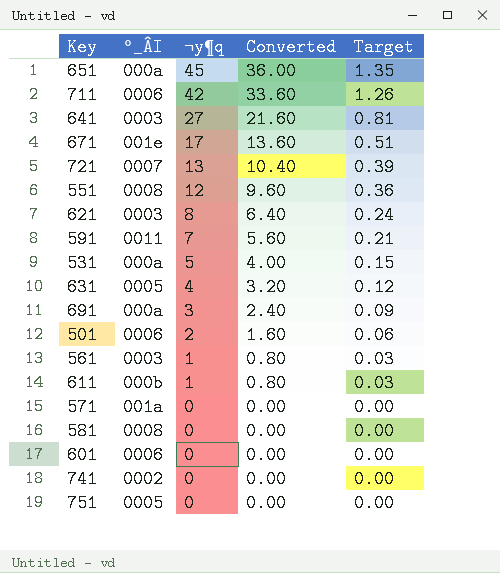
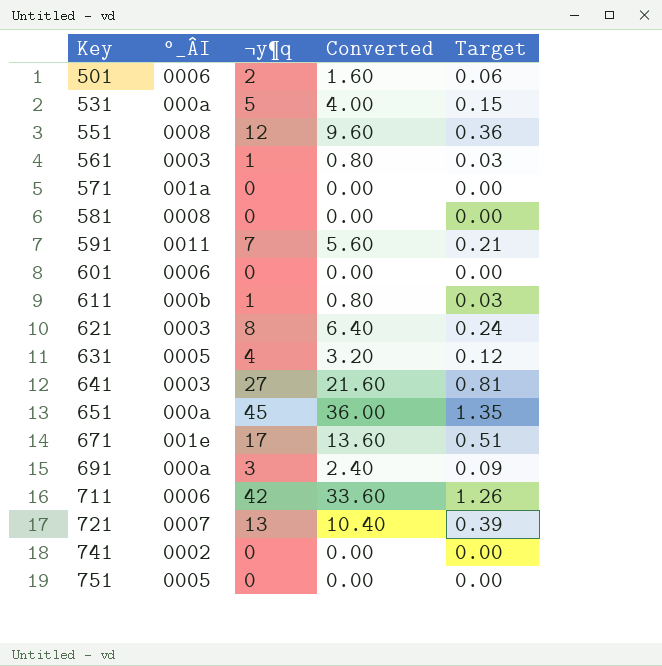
row order: ¬y¶q descending -> Key ascending

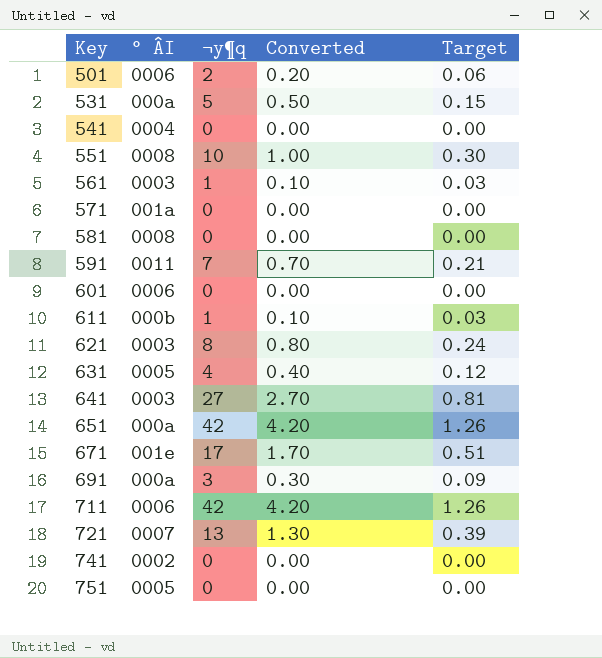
column name: °_ÂI -> ° ÂI
column Converted | formula: [¬y¶q] * 0.8 -> [¬y¶q] * 0.1
row 541: none -> 0004 | 0 | 0.00 | 0.00
551 | ¬y¶q: 12 -> 10
551 | Target: 0.36 -> 0.30
651 | ¬y¶q: 45 -> 42
651 | Target: 1.35 -> 1.26

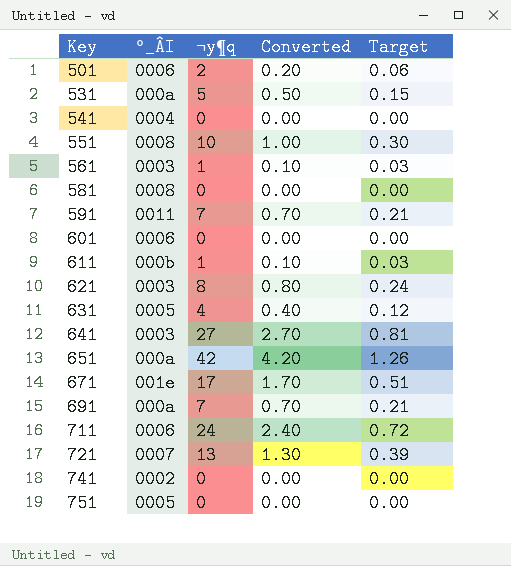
column name: ° ÂI -> °_ÂI
row 571: 001a | 0 | 0.00 | 0.00 -> none
691 | ¬y¶q: 3 -> 7
691 | Converted: 0.30 -> 0.70
691 | Target: 0.09 -> 0.21
711 | ¬y¶q: 42 -> 24
711 | Converted: 4.20 -> 2.40
711 | Target: 1.26 -> 0.72

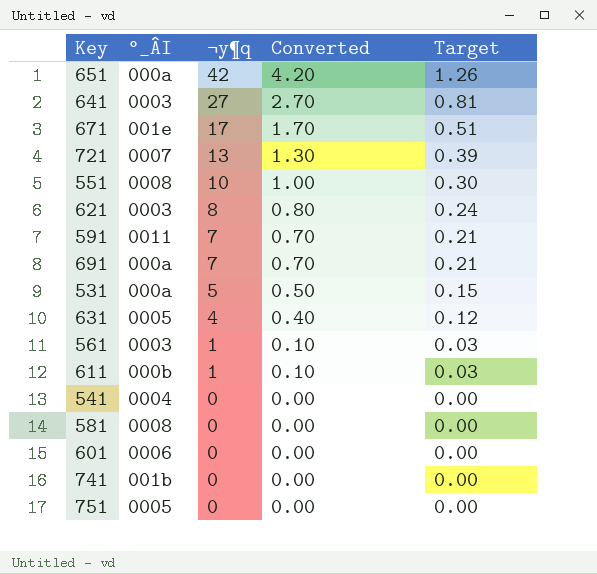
row order: Key ascending -> ¬y¶q descending
row 501: 0006 | 2 | 0.20 | 0.06 -> none
row 711: 0006 | 24 | 2.40 | 0.72 -> none
741 | °_ÂI: 0002 -> 001b

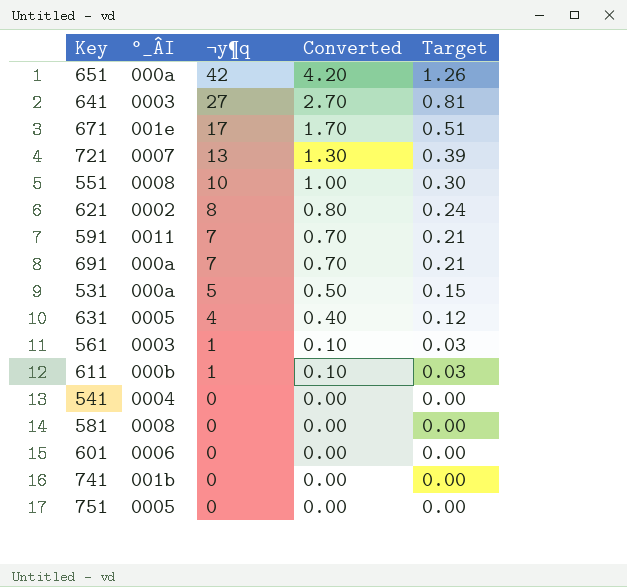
621 | °_ÂI: 0003 -> 0002

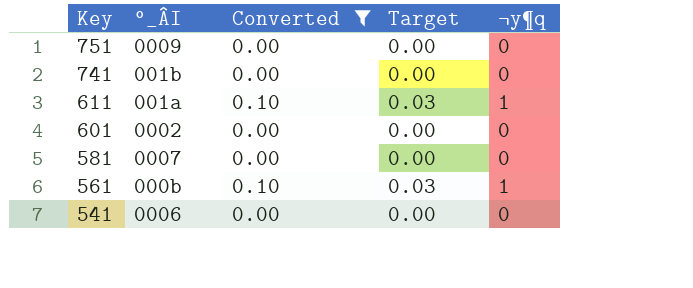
filter: none -> Converted <= 0.10
row order: ¬y¶q descending -> Key descending
column ¬y¶q | position: 3 -> 5
751 | °_ÂI: 0005 -> 0009
611 | °_ÂI: 000b -> 001a
601 | °_ÂI: 0006 -> 0002
581 | °_ÂI: 0008 -> 0007
561 | °_ÂI: 0003 -> 000b
541 | °_ÂI: 0004 -> 0006

